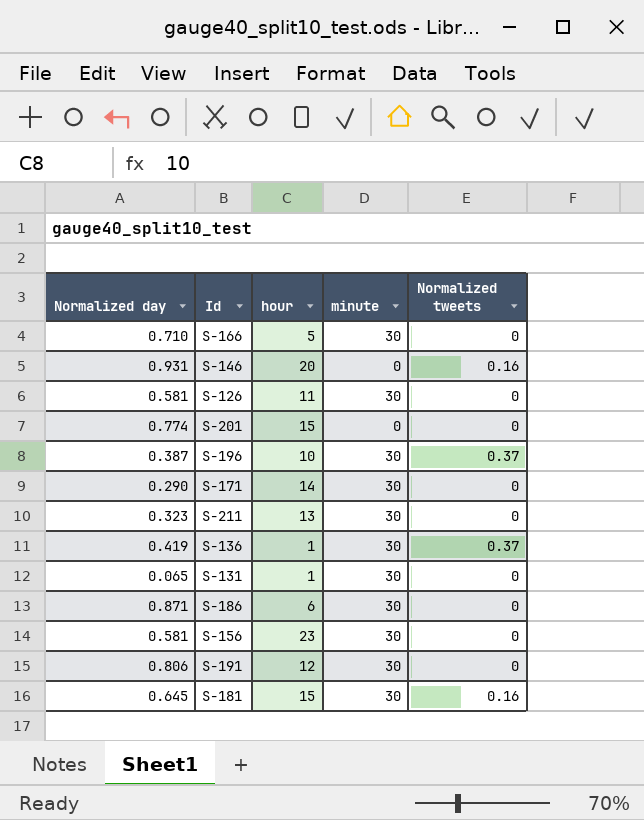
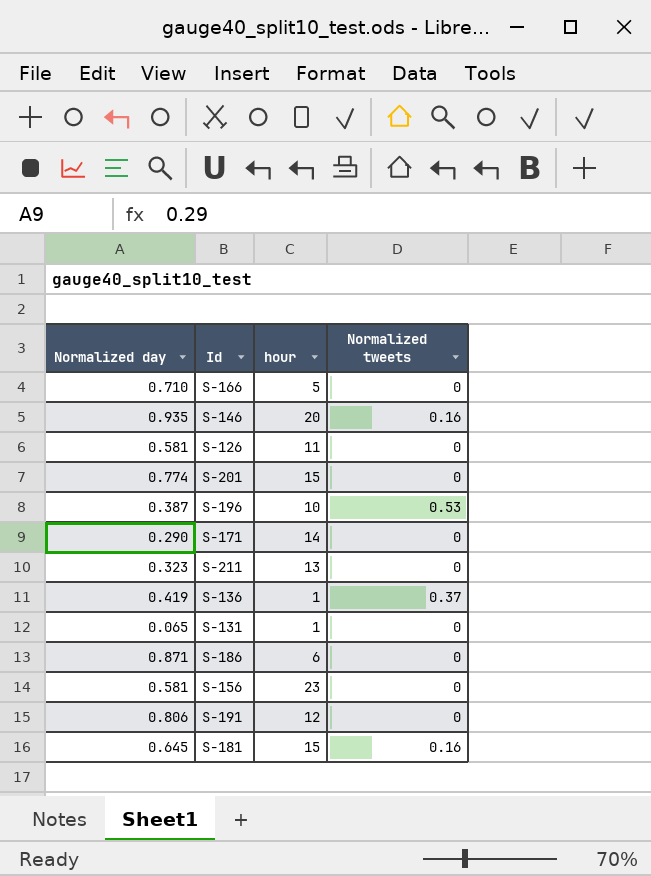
column minute | position: 4 -> none
S-146 | Normalized day: 0.931 -> 0.935
S-196 | Normalized tweets: 0.37 -> 0.53

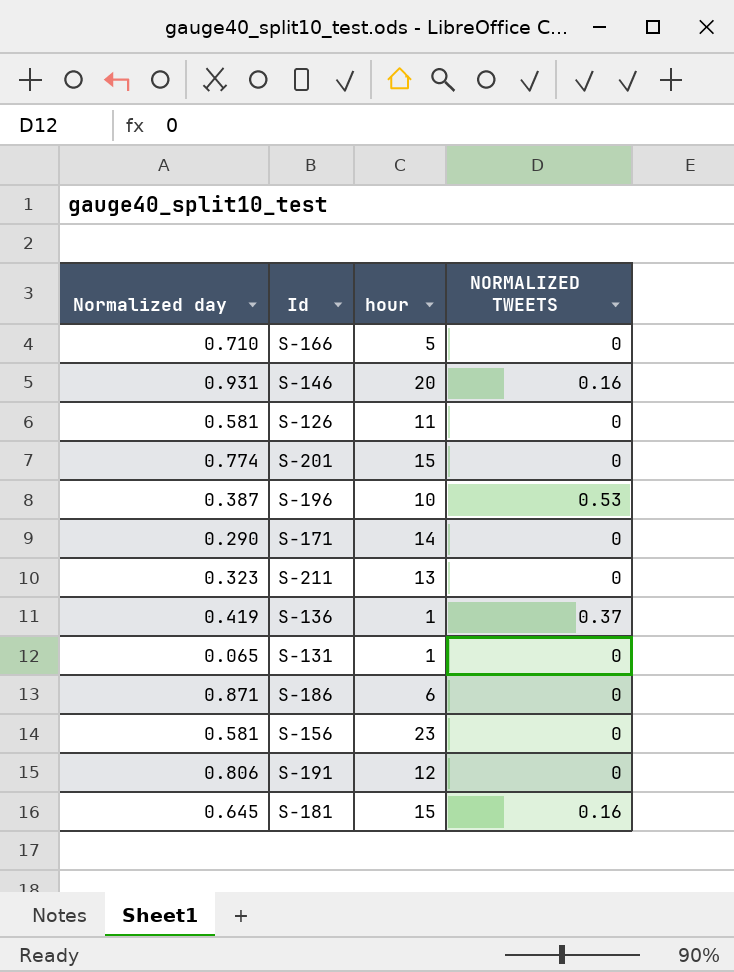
column name: Normalized tweets -> NORMALIZED TWEETS
S-146 | Normalized day: 0.935 -> 0.931

